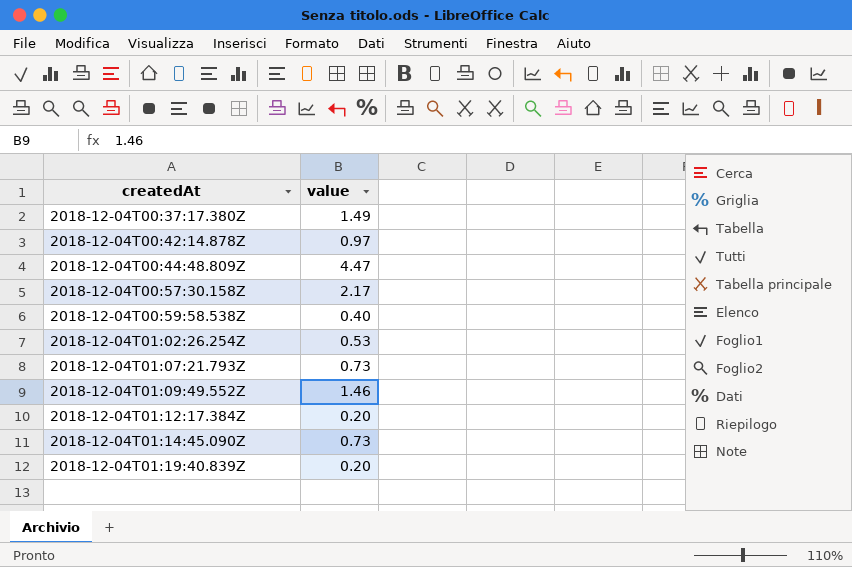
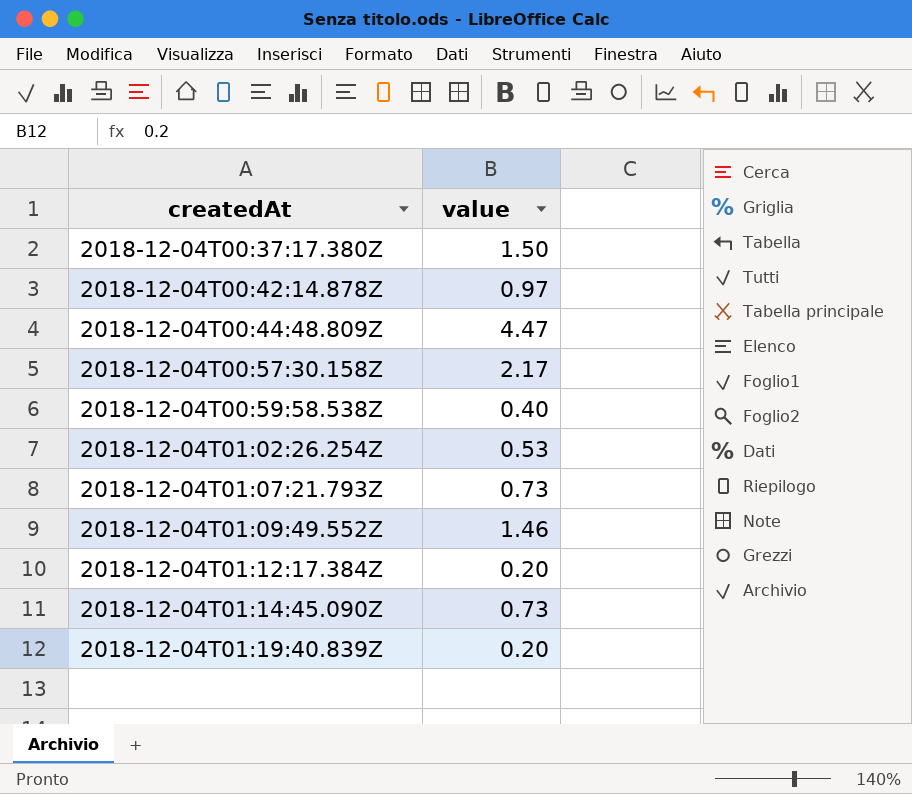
2018-12-04T00:37:17.380Z | value: 1.49 -> 1.50

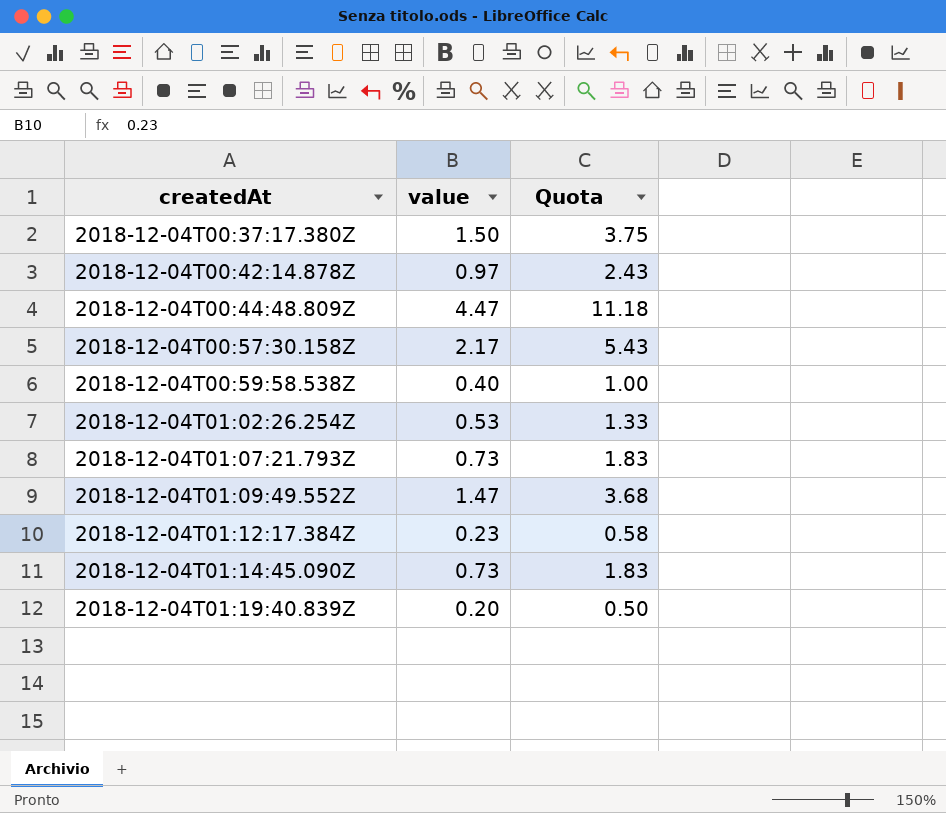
column Quota | formula: none -> [value] * 2.5
2018-12-04T01:09:49.552Z | value: 1.46 -> 1.47
2018-12-04T01:12:17.384Z | value: 0.20 -> 0.23

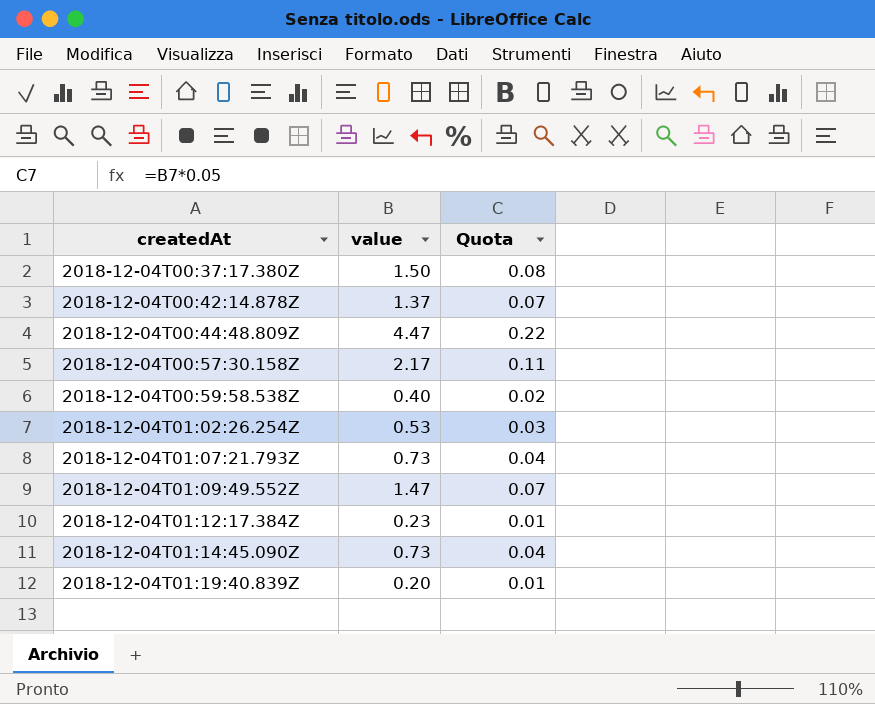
column Quota | formula: [value] * 2.5 -> [value] * 0.05
2018-12-04T00:42:14.878Z | value: 0.97 -> 1.37

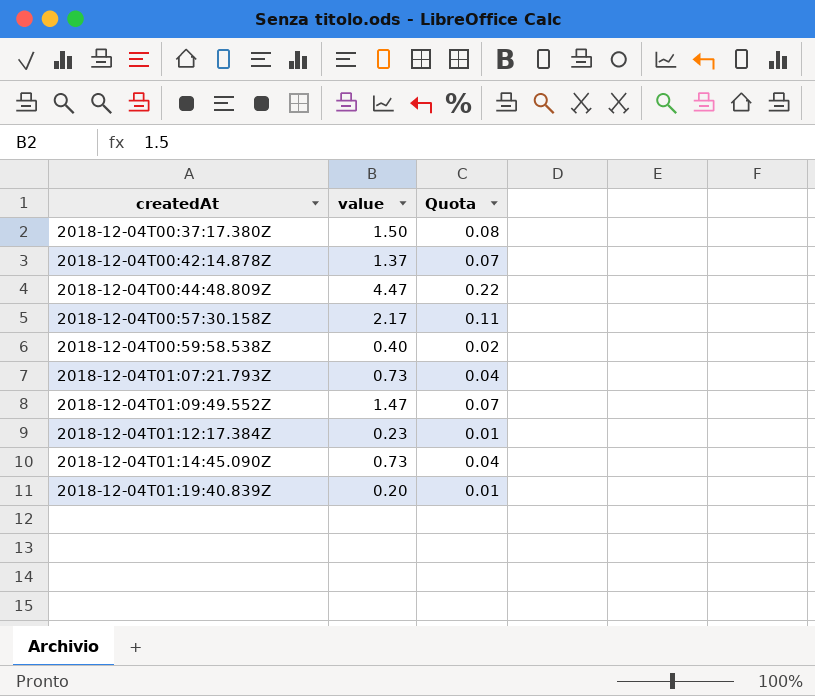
row 2018-12-04T01:02:26.254Z: 0.53 | 0.03 -> none

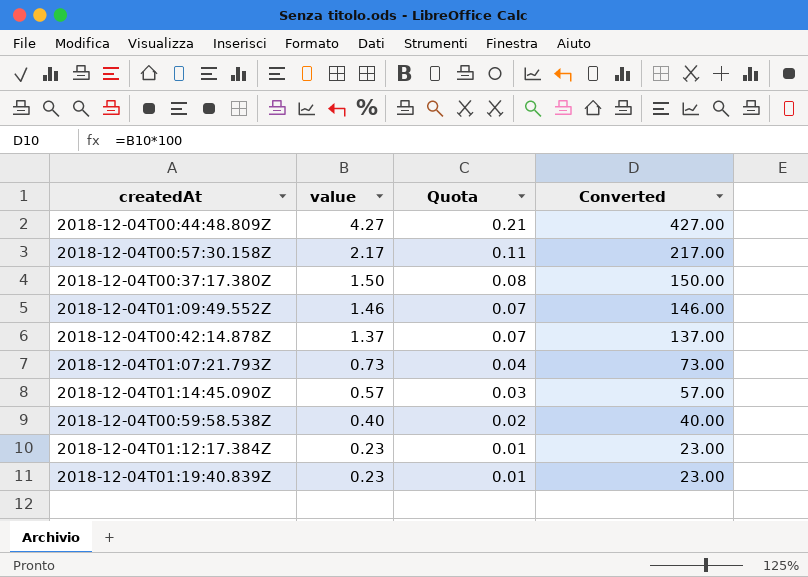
row order: createdAt ascending -> value descending
column Converted | formula: none -> [value] * 100
2018-12-04T00:44:48.809Z | value: 4.47 -> 4.27
2018-12-04T00:44:48.809Z | Quota: 0.22 -> 0.21
2018-12-04T01:09:49.552Z | value: 1.47 -> 1.46
2018-12-04T01:14:45.090Z | value: 0.73 -> 0.57
2018-12-04T01:14:45.090Z | Quota: 0.04 -> 0.03
2018-12-04T01:19:40.839Z | value: 0.20 -> 0.23

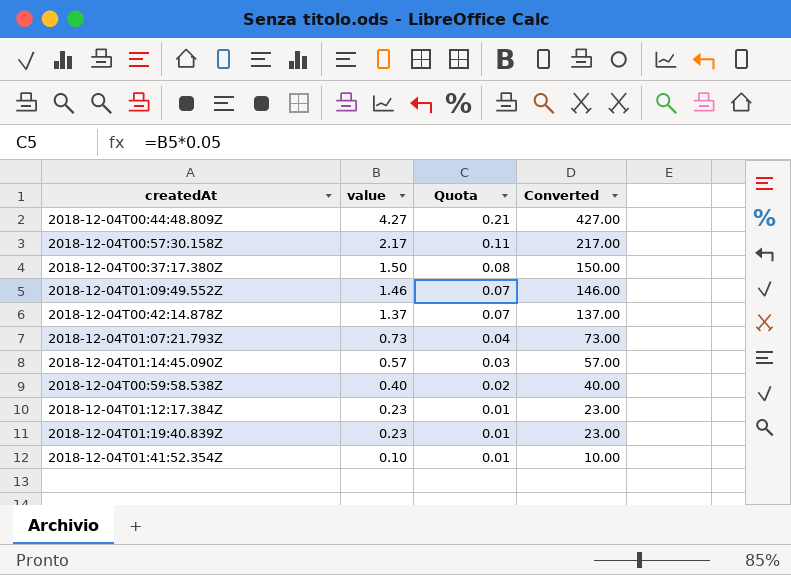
row 2018-12-04T01:41:52.354Z: none -> 0.10 | 0.01 | 10.00

